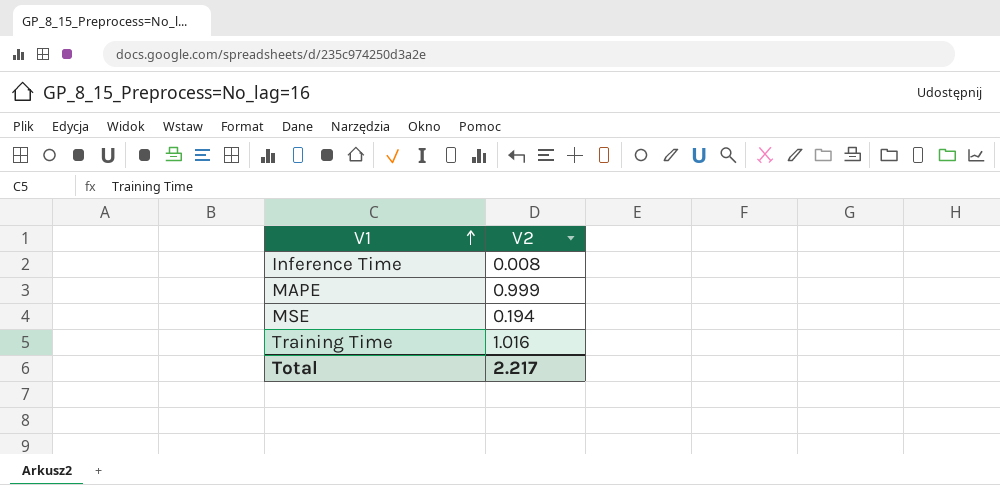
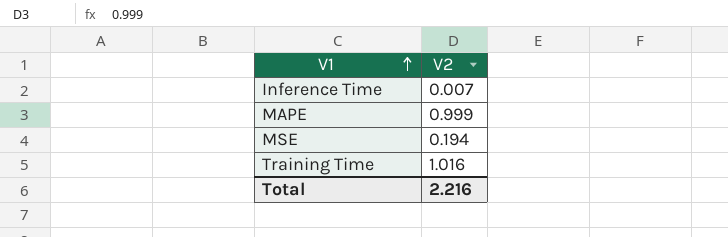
Inference Time | V2: 0.008 -> 0.007
Total | V2: 2.217 -> 2.216

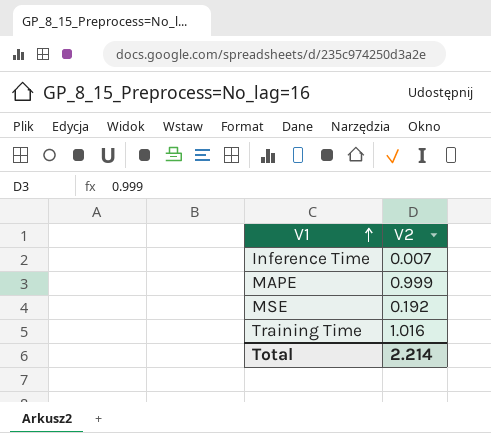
MSE | V2: 0.194 -> 0.192
Total | V2: 2.216 -> 2.214

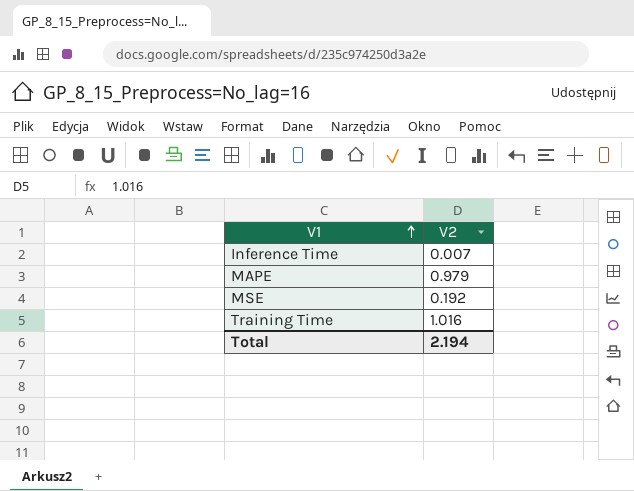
MAPE | V2: 0.999 -> 0.979
Total | V2: 2.214 -> 2.194

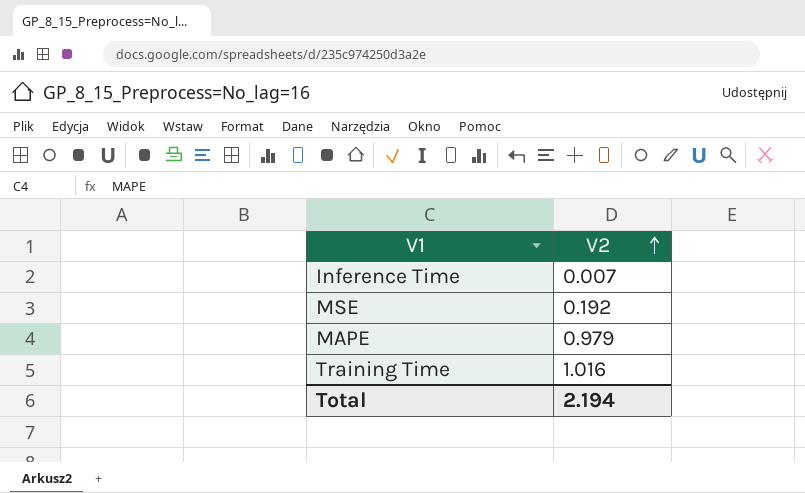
row order: V1 ascending -> V2 ascending

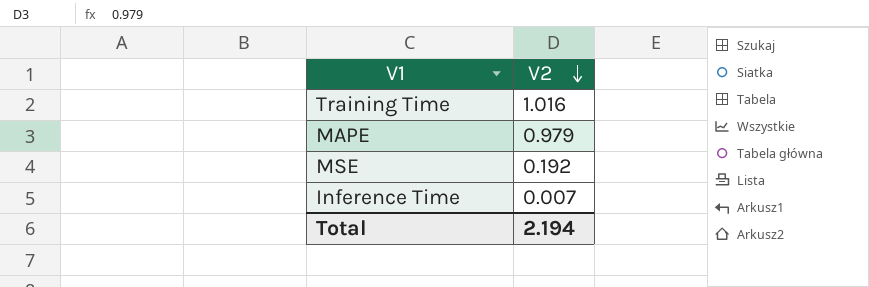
row order: V2 ascending -> V2 descending

